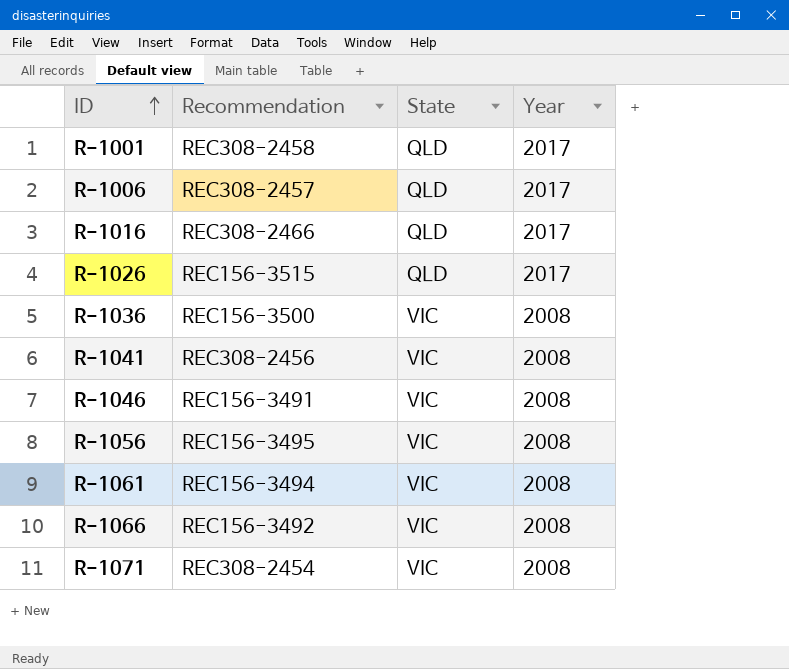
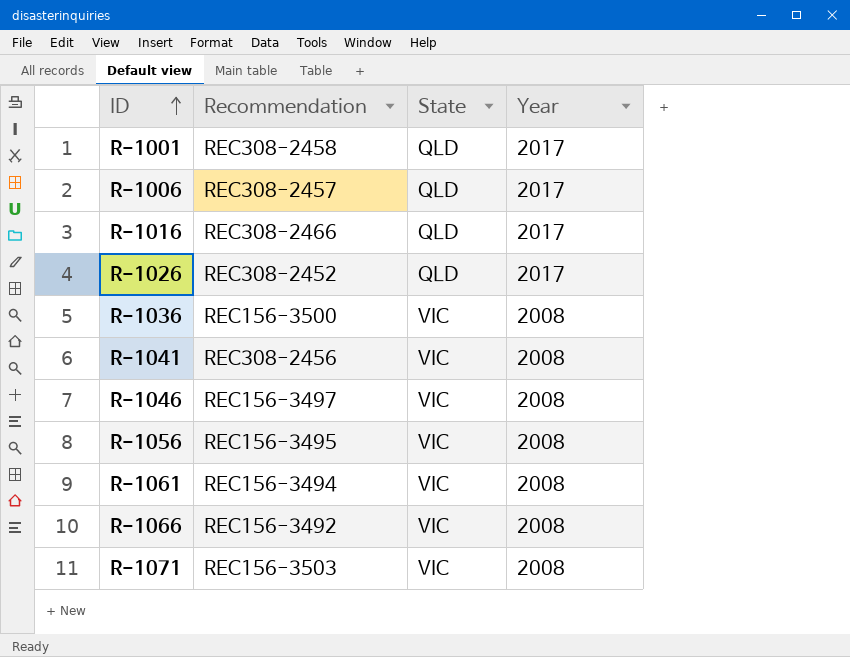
R-1026 | Recommendation: REC156-3515 -> REC308-2452
R-1046 | Recommendation: REC156-3491 -> REC156-3497
R-1071 | Recommendation: REC308-2454 -> REC156-3503

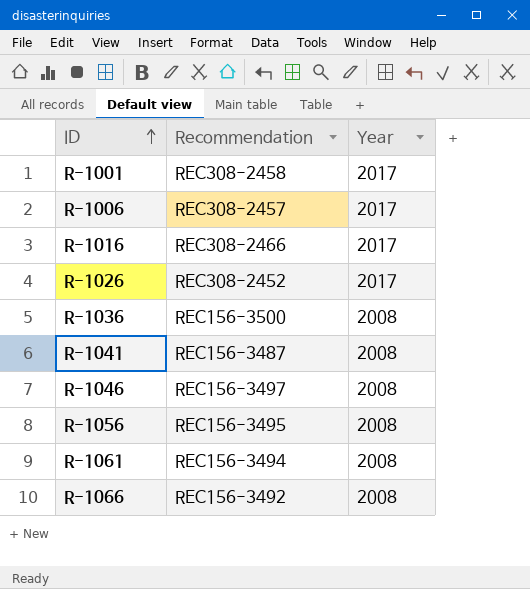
column State | position: 3 -> none
row R-1071: REC156-3503 | VIC | 2008 -> none
R-1041 | Recommendation: REC308-2456 -> REC156-3487

